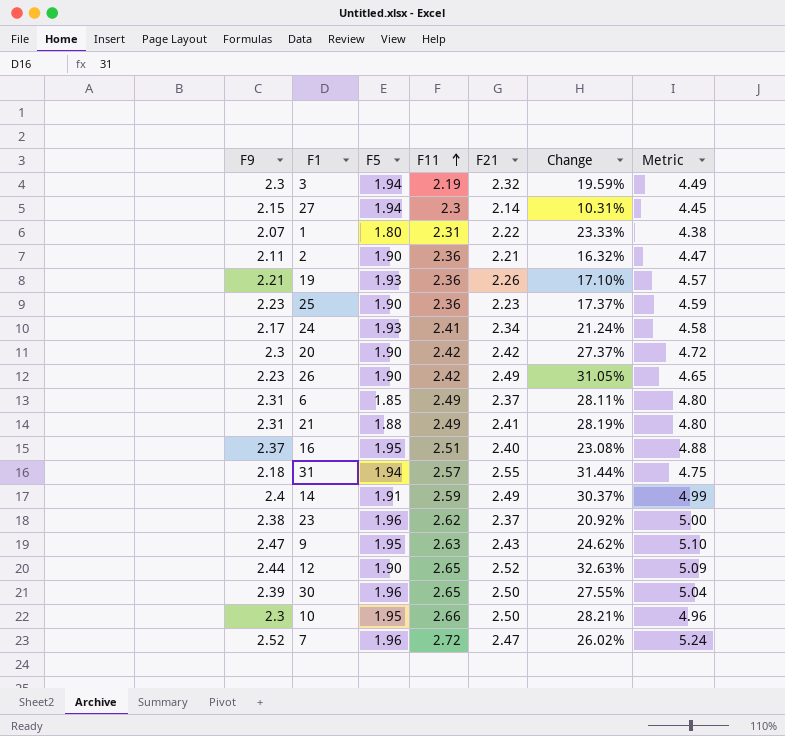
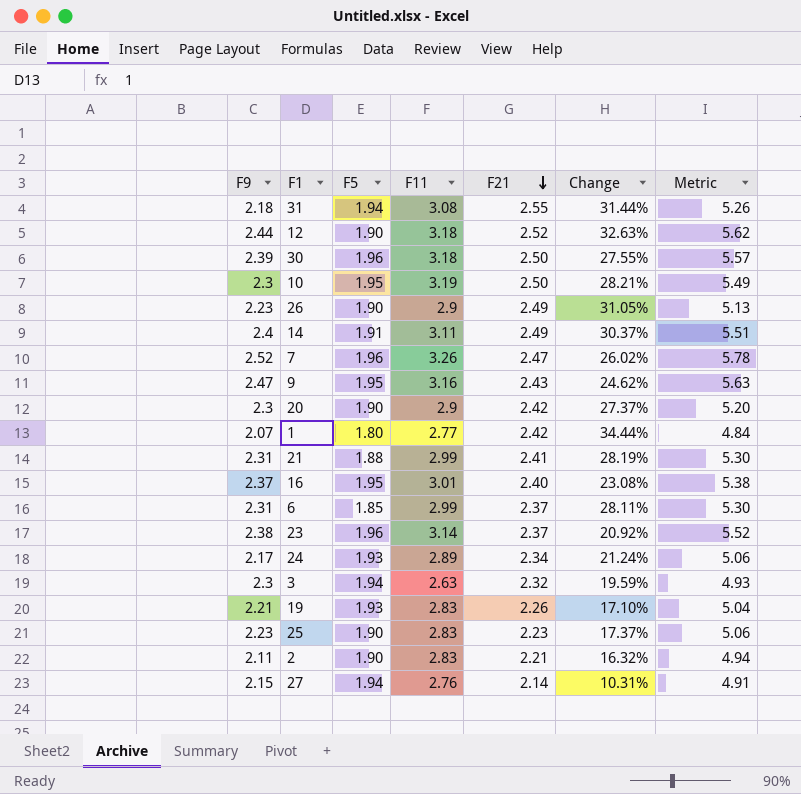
row order: F11 ascending -> F21 descending
31 | F11: 2.57 -> 3.08
31 | Metric: 4.75 -> 5.26
12 | F11: 2.65 -> 3.18
12 | Metric: 5.09 -> 5.62
30 | F11: 2.65 -> 3.18
30 | Metric: 5.04 -> 5.57
10 | F11: 2.66 -> 3.19
10 | Metric: 4.96 -> 5.49
26 | F11: 2.42 -> 2.9
26 | Metric: 4.65 -> 5.13
14 | F11: 2.59 -> 3.11
14 | Metric: 4.99 -> 5.51
7 | F11: 2.72 -> 3.26
7 | Metric: 5.24 -> 5.78
9 | F11: 2.63 -> 3.16
9 | Metric: 5.10 -> 5.63
20 | F11: 2.42 -> 2.9
20 | Metric: 4.72 -> 5.20
1 | F11: 2.31 -> 2.77
1 | F21: 2.22 -> 2.42
1 | Change: 23.33% -> 34.44%
1 | Metric: 4.38 -> 4.84
21 | F11: 2.49 -> 2.99
21 | Metric: 4.80 -> 5.30
16 | F11: 2.51 -> 3.01
16 | Metric: 4.88 -> 5.38
6 | F11: 2.49 -> 2.99
6 | Metric: 4.80 -> 5.30
23 | F11: 2.62 -> 3.14
23 | Metric: 5.00 -> 5.52
24 | F11: 2.41 -> 2.89
24 | Metric: 4.58 -> 5.06
3 | F11: 2.19 -> 2.63
3 | Metric: 4.49 -> 4.93
19 | F11: 2.36 -> 2.83
19 | Metric: 4.57 -> 5.04
25 | F11: 2.36 -> 2.83
25 | Metric: 4.59 -> 5.06
2 | F11: 2.36 -> 2.83
2 | Metric: 4.47 -> 4.94
27 | F11: 2.3 -> 2.76
27 | Metric: 4.45 -> 4.91

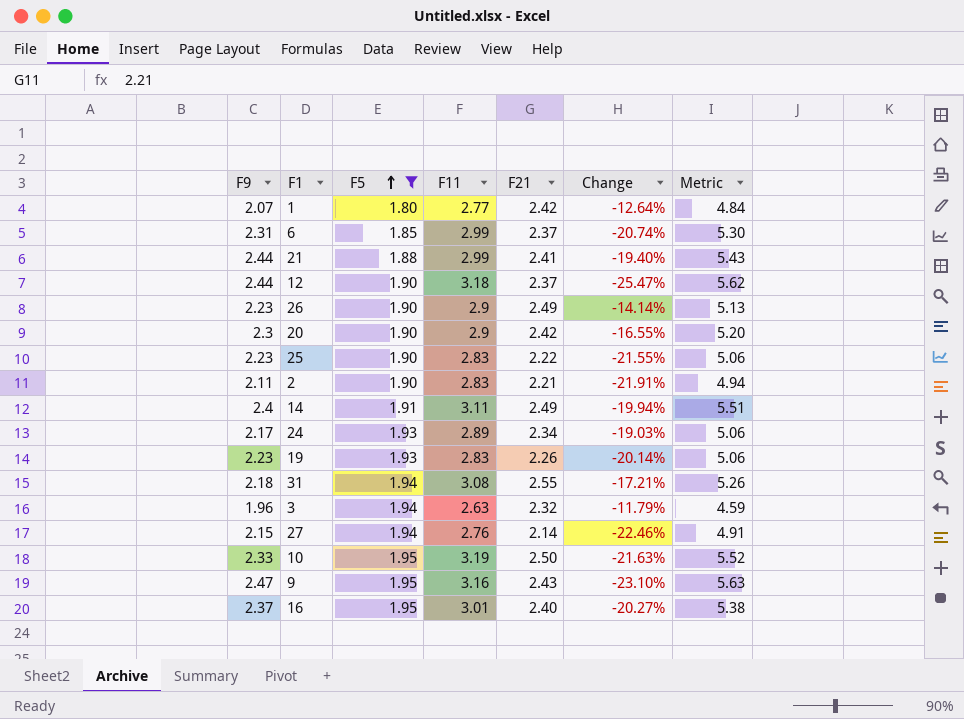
filter: none -> F5 != 1.96
row order: F21 descending -> F5 ascending
column Change | formula: ([F21] - [F5]) / [F5] -> ([F21] - [F11]) / [F11]
21 | F9: 2.31 -> 2.44
21 | Metric: 5.30 -> 5.43
12 | F21: 2.52 -> 2.37
25 | F21: 2.23 -> 2.22
19 | F9: 2.21 -> 2.23
19 | Metric: 5.04 -> 5.06
3 | F9: 2.3 -> 1.96
3 | Metric: 4.93 -> 4.59
10 | F9: 2.3 -> 2.33
10 | Metric: 5.49 -> 5.52

